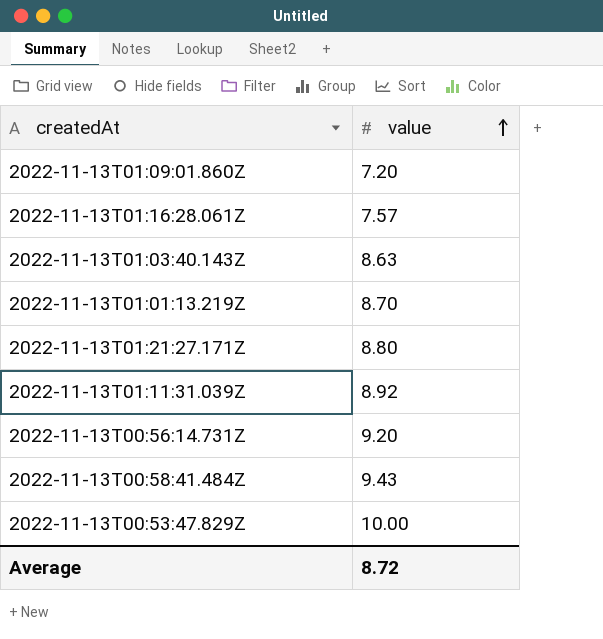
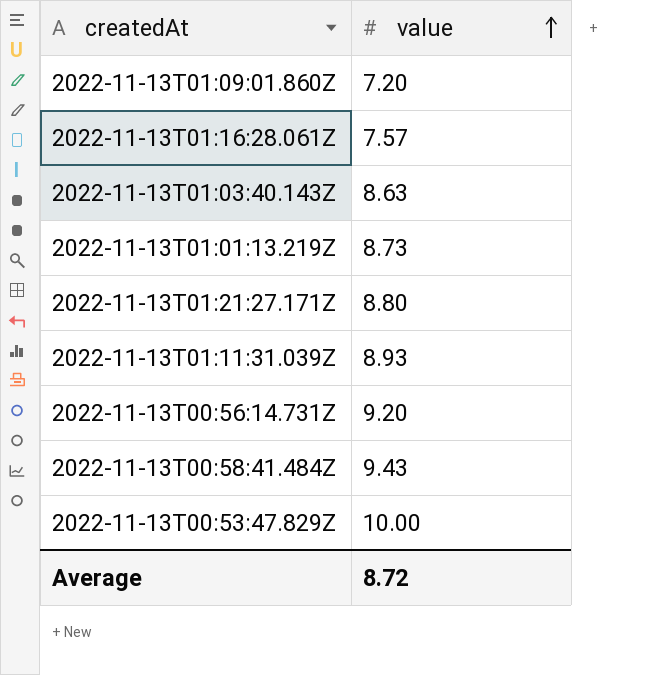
2022-11-13T01:01:13.219Z | value: 8.70 -> 8.73
2022-11-13T01:11:31.039Z | value: 8.92 -> 8.93

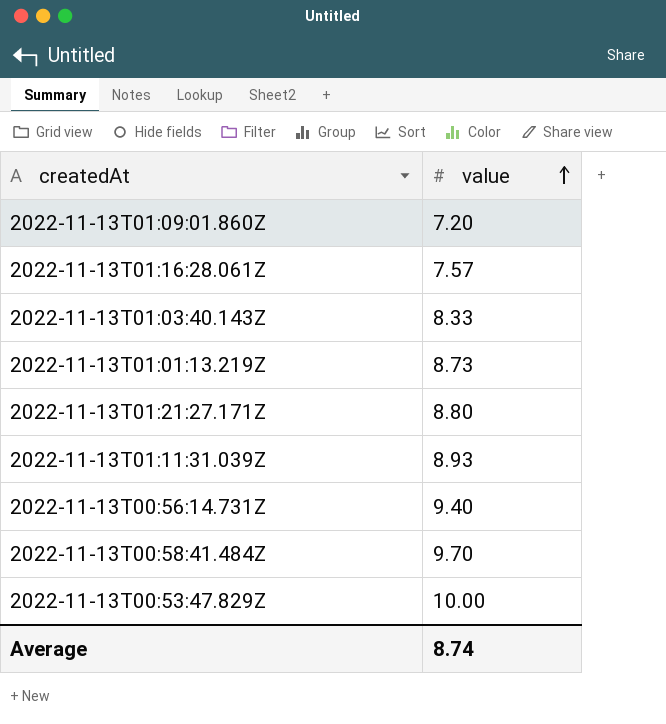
2022-11-13T01:03:40.143Z | value: 8.63 -> 8.33
2022-11-13T00:56:14.731Z | value: 9.20 -> 9.40
2022-11-13T00:58:41.484Z | value: 9.43 -> 9.70
Average | value: 8.72 -> 8.74

